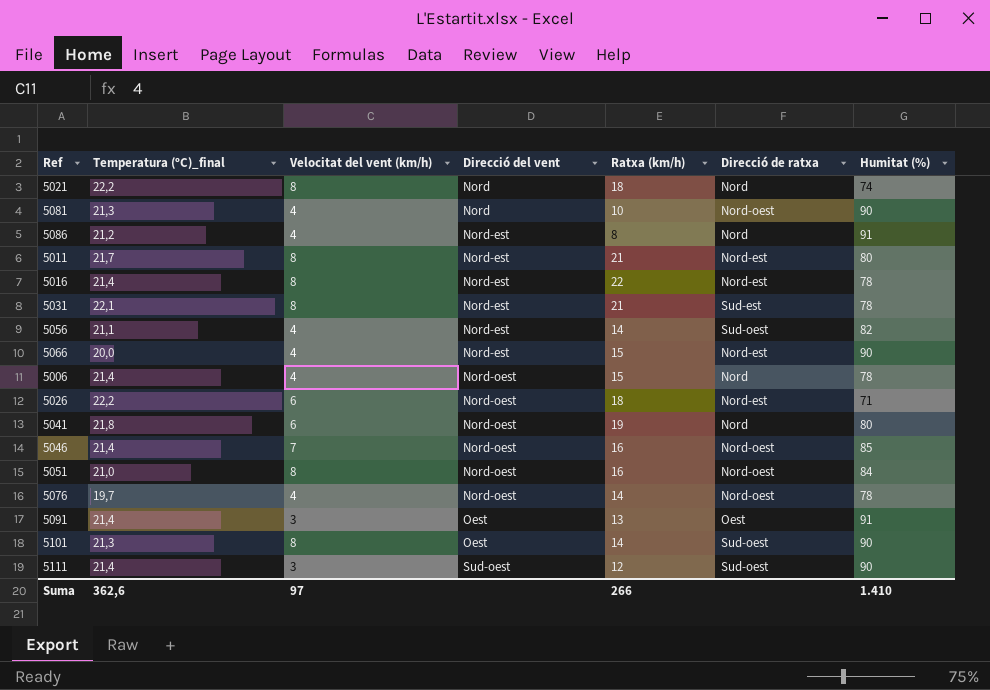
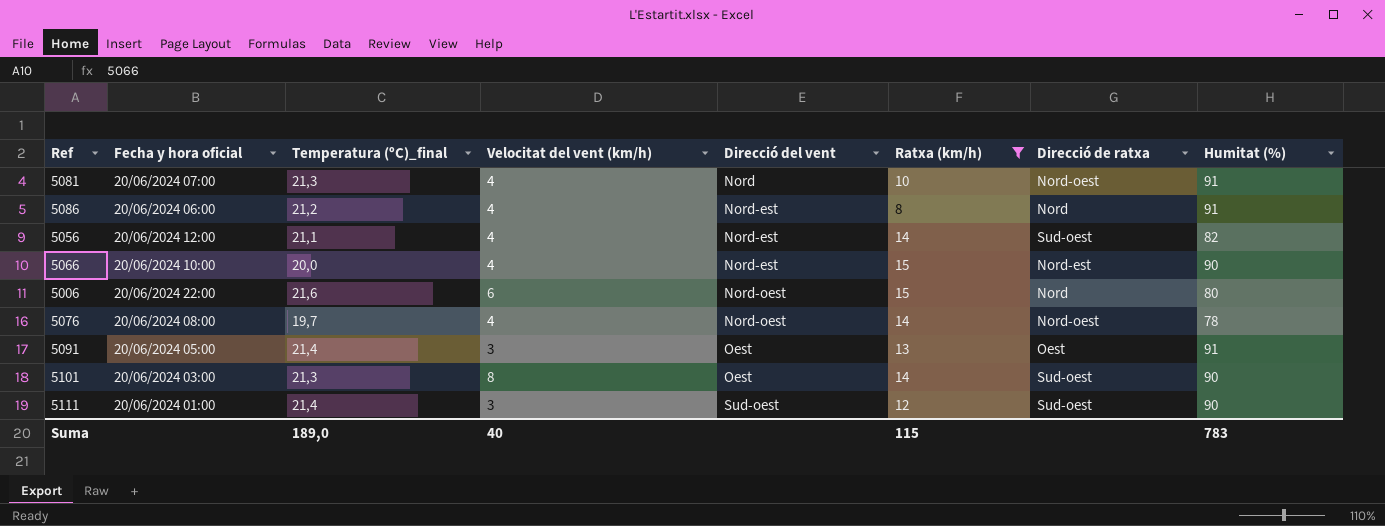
filter: none -> Ratxa (km/h) <= 15
column Fecha y hora oficial | position: none -> 2
5081 | Humitat (%): 90 -> 91
5006 | Temperatura (ºC)_final: 21,4 -> 21,6
5006 | Velocitat del vent (km/h): 4 -> 6
5006 | Humitat (%): 78 -> 80
Suma | Temperatura (ºC)_final: 362,6 -> 189,0
Suma | Velocitat del vent (km/h): 97 -> 40
Suma | Ratxa (km/h): 266 -> 115
Suma | Humitat (%): 1.410 -> 783

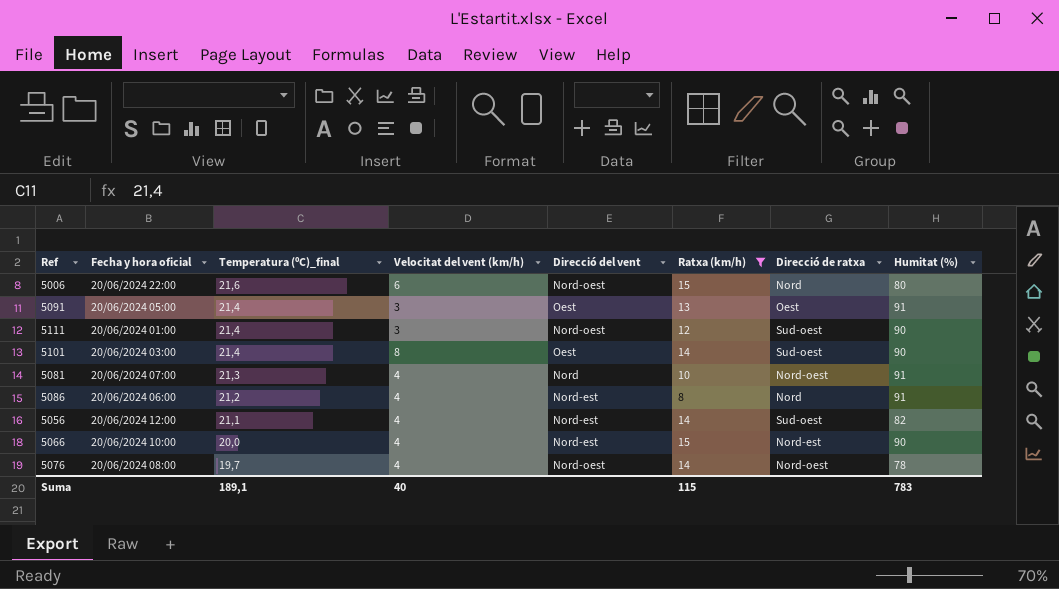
row order: Direcció del vent ascending -> Temperatura (ºC)_final descending
5111 | Direcció del vent: Sud-oest -> Nord-oest
5101 | Temperatura (ºC)_final: 21,3 -> 21,4
Suma | Temperatura (ºC)_final: 189,0 -> 189,1

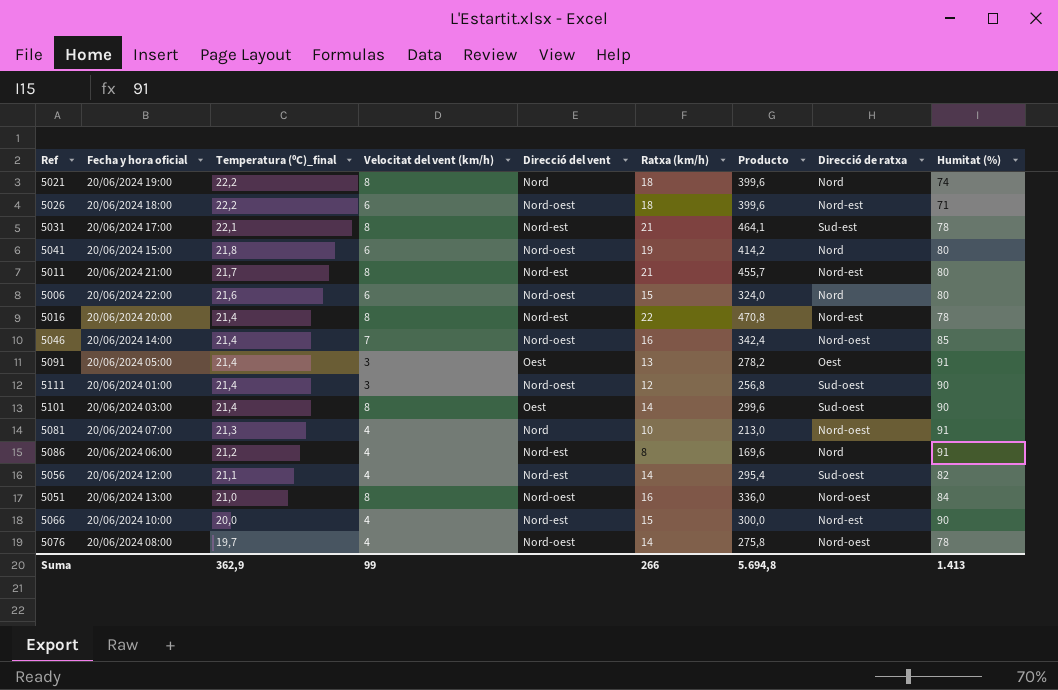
filter: Ratxa (km/h) <= 15 -> none
column Producto | formula: none -> [Temperatura (ºC)_final] * [Ratxa (km/h)]
Suma | Temperatura (ºC)_final: 189,1 -> 362,9
Suma | Velocitat del vent (km/h): 40 -> 99
Suma | Ratxa (km/h): 115 -> 266
Suma | Humitat (%): 783 -> 1.413

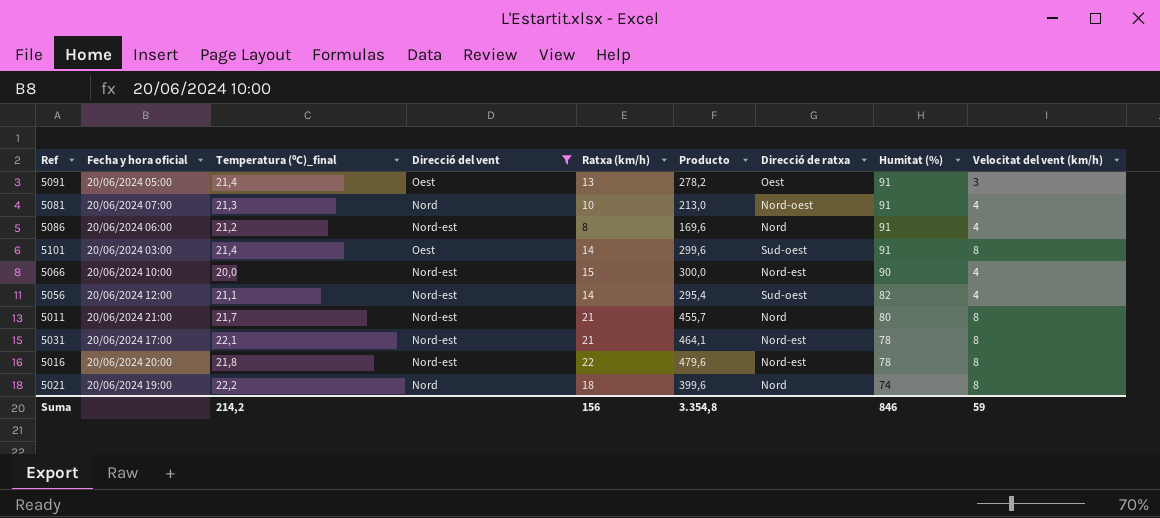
filter: none -> Direcció del vent != Nord-oest
row order: Temperatura (ºC)_final descending -> Humitat (%) descending
column Velocitat del vent (km/h) | position: 4 -> 9
5101 | Humitat (%): 90 -> 91
5011 | Direcció de ratxa: Nord-est -> Nord
5031 | Direcció de ratxa: Sud-est -> Nord-est
5016 | Temperatura (ºC)_final: 21,4 -> 21,8
5016 | Producto: 470,8 -> 479,6
Suma | Temperatura (ºC)_final: 362,9 -> 214,2
Suma | Ratxa (km/h): 266 -> 156
Suma | Producto: 5.694,8 -> 3.354,8
Suma | Humitat (%): 1.413 -> 846
Suma | Velocitat del vent (km/h): 99 -> 59

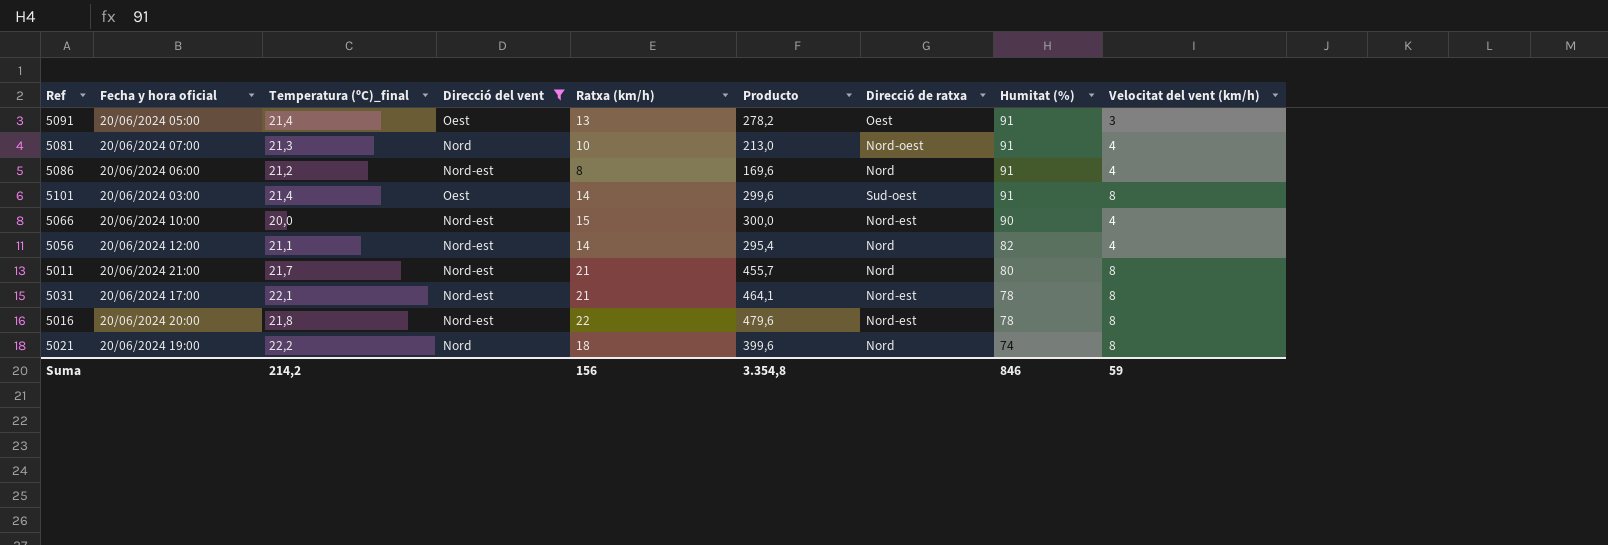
5056 | Direcció de ratxa: Sud-oest -> Nord

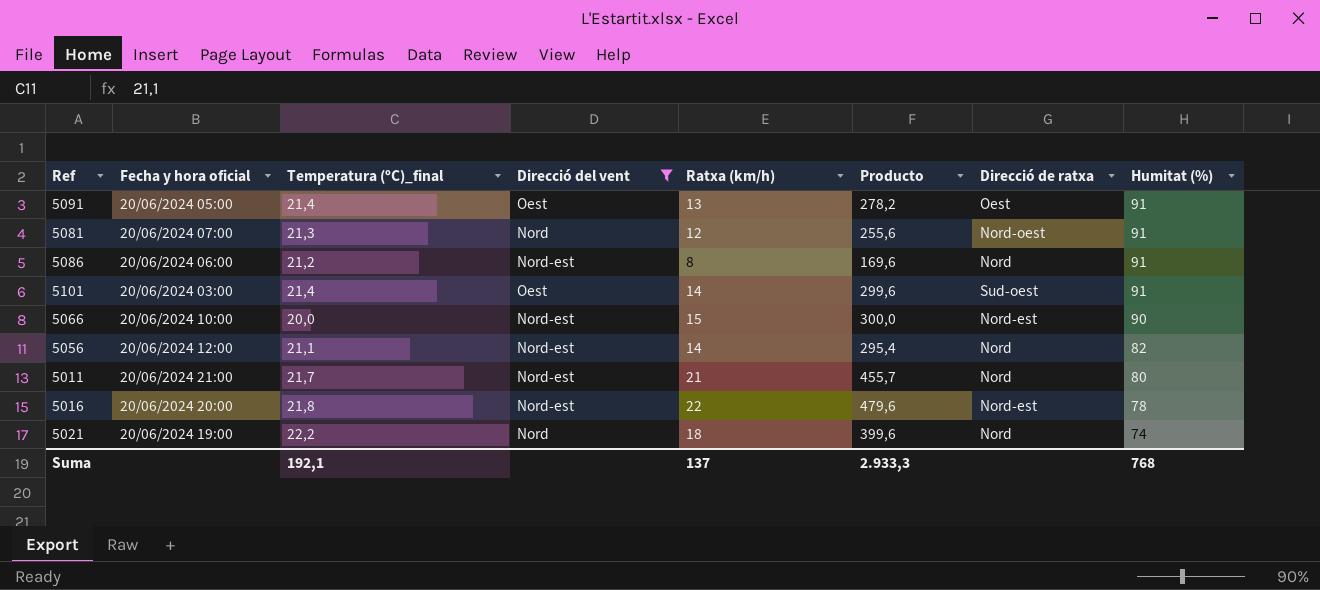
column Velocitat del vent (km/h) | position: 9 -> none
row 5031: 20/06/2024 17:00 | 22,1 | Nord-est | 21 | 464,1 | Nord-est | 78 | 8 -> none
5081 | Ratxa (km/h): 10 -> 12
5081 | Producto: 213,0 -> 255,6
Suma | Temperatura (ºC)_final: 214,2 -> 192,1
Suma | Ratxa (km/h): 156 -> 137
Suma | Producto: 3.354,8 -> 2.933,3
Suma | Humitat (%): 846 -> 768

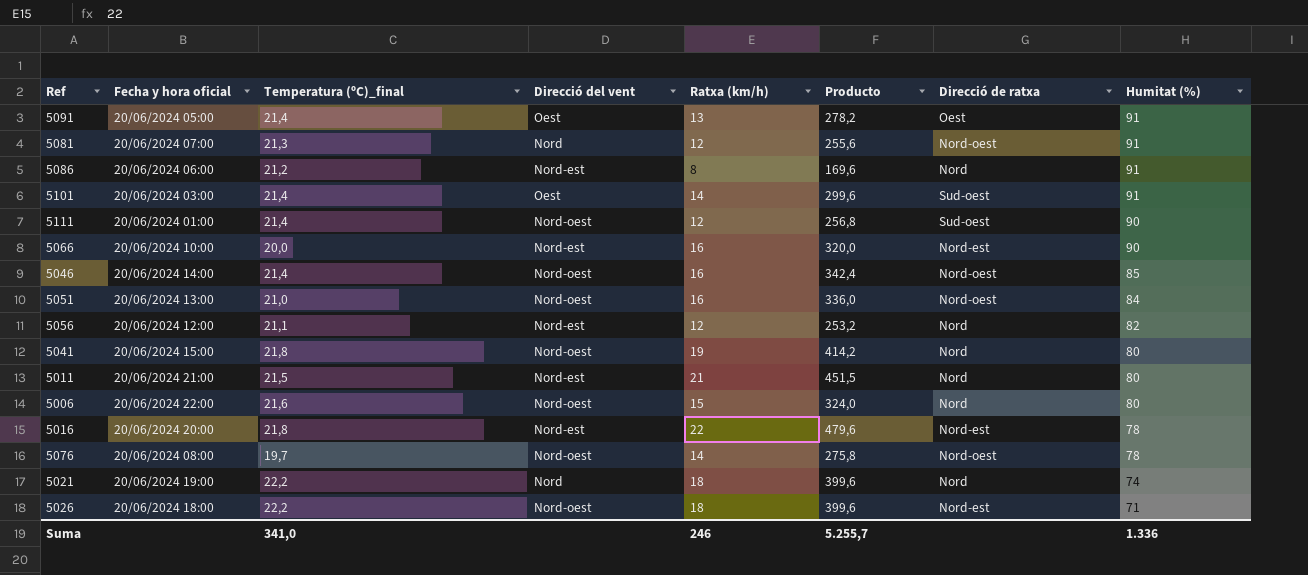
filter: Direcció del vent != Nord-oest -> none
5066 | Ratxa (km/h): 15 -> 16
5066 | Producto: 300,0 -> 320,0
5056 | Ratxa (km/h): 14 -> 12
5056 | Producto: 295,4 -> 253,2
5011 | Temperatura (ºC)_final: 21,7 -> 21,5
5011 | Producto: 455,7 -> 451,5
Suma | Temperatura (ºC)_final: 192,1 -> 341,0
Suma | Ratxa (km/h): 137 -> 246
Suma | Producto: 2.933,3 -> 5.255,7
Suma | Humitat (%): 768 -> 1.336

